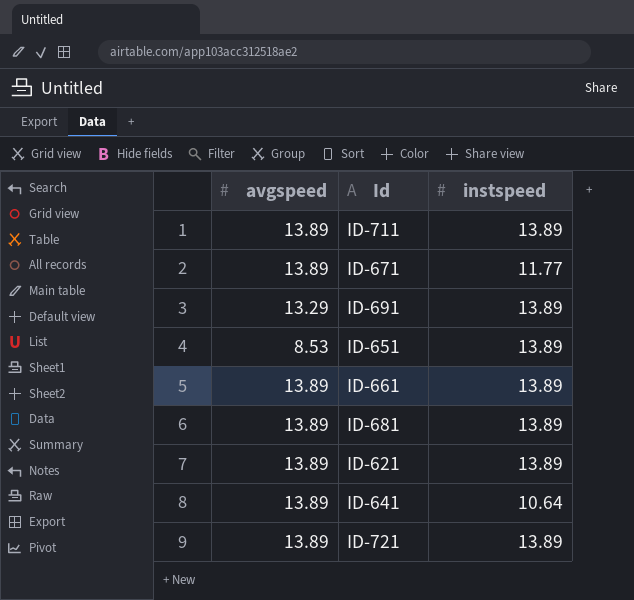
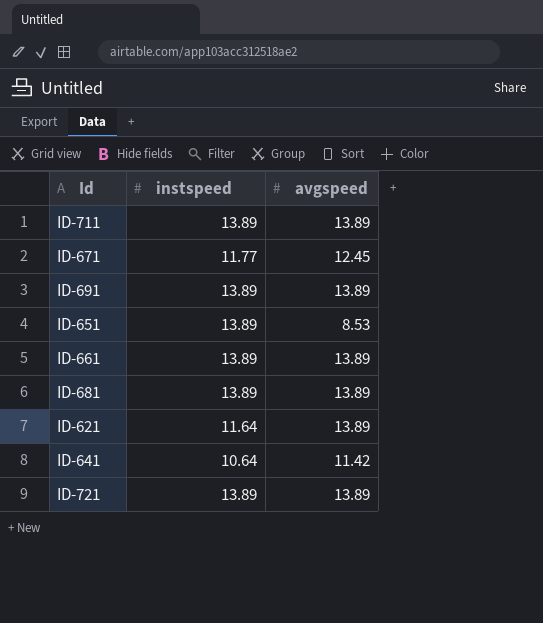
column avgspeed | position: 1 -> 3
ID-671 | avgspeed: 13.89 -> 12.45
ID-691 | avgspeed: 13.29 -> 13.89
ID-621 | instspeed: 13.89 -> 11.64
ID-641 | avgspeed: 13.89 -> 11.42

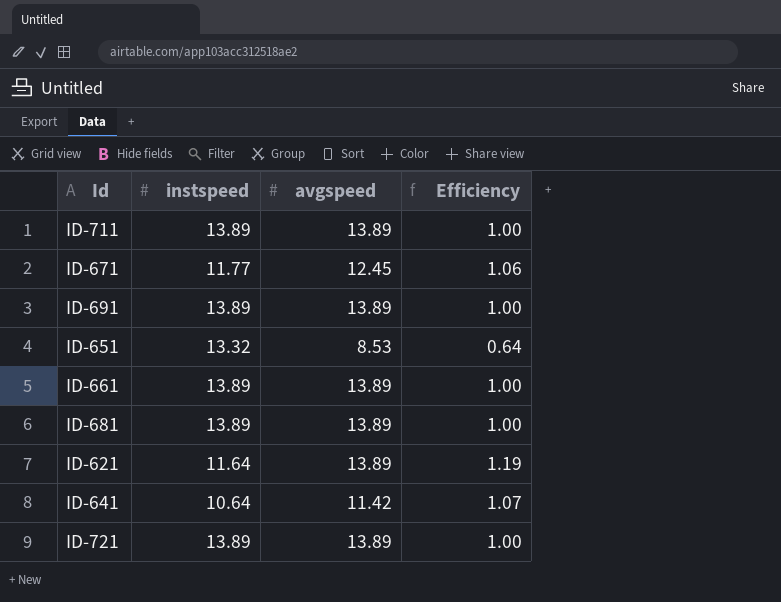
column Efficiency | formula: none -> [avgspeed] / [instspeed]
ID-651 | instspeed: 13.89 -> 13.32

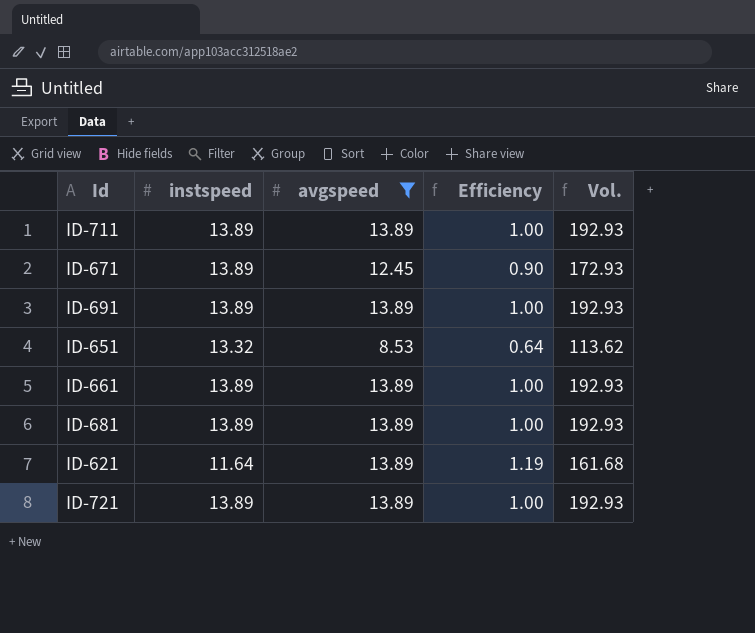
filter: none -> avgspeed != 11.42
column Vol. | formula: none -> [instspeed] * [avgspeed]
ID-671 | instspeed: 11.77 -> 13.89
ID-671 | Efficiency: 1.06 -> 0.90

